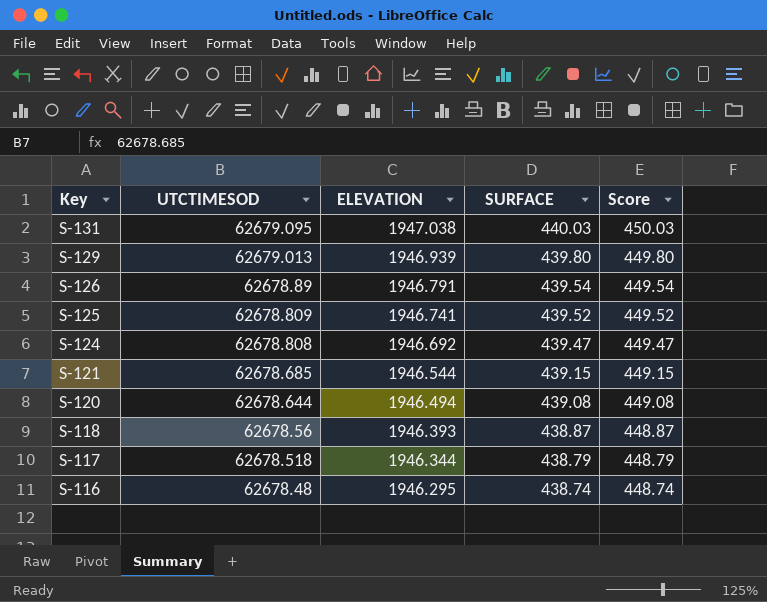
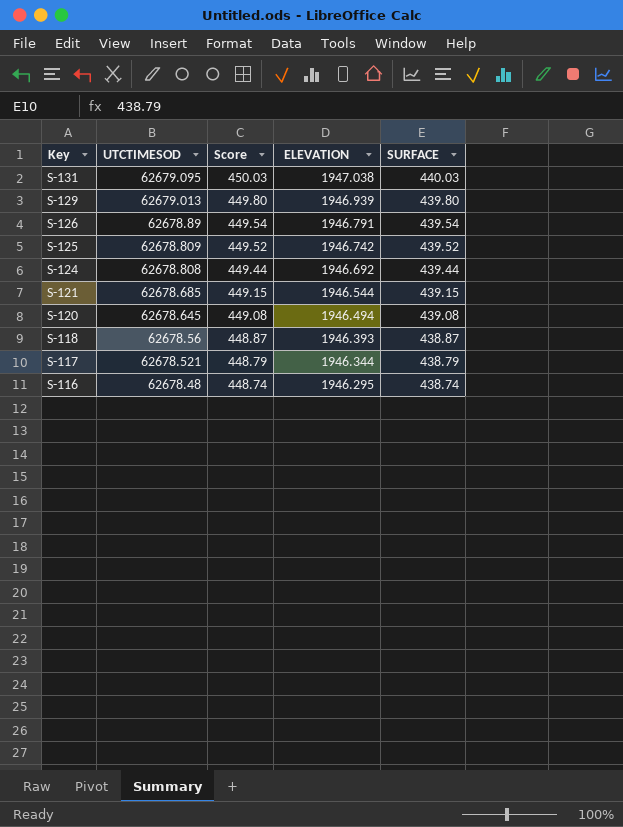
column Score | position: 5 -> 3
S-125 | ELEVATION: 1946.741 -> 1946.742
S-124 | Score: 449.47 -> 449.44
S-124 | SURFACE: 439.47 -> 439.44
S-120 | UTCTIMESOD: 62678.644 -> 62678.645
S-117 | UTCTIMESOD: 62678.518 -> 62678.521

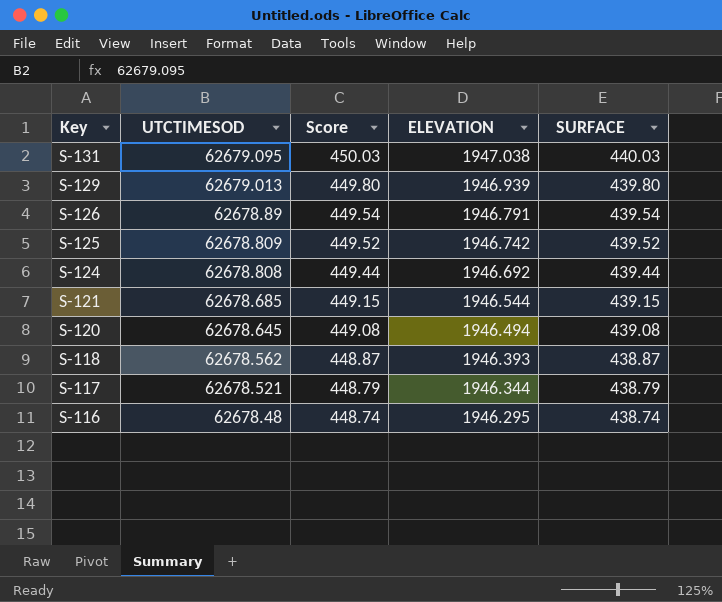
S-118 | UTCTIMESOD: 62678.56 -> 62678.562

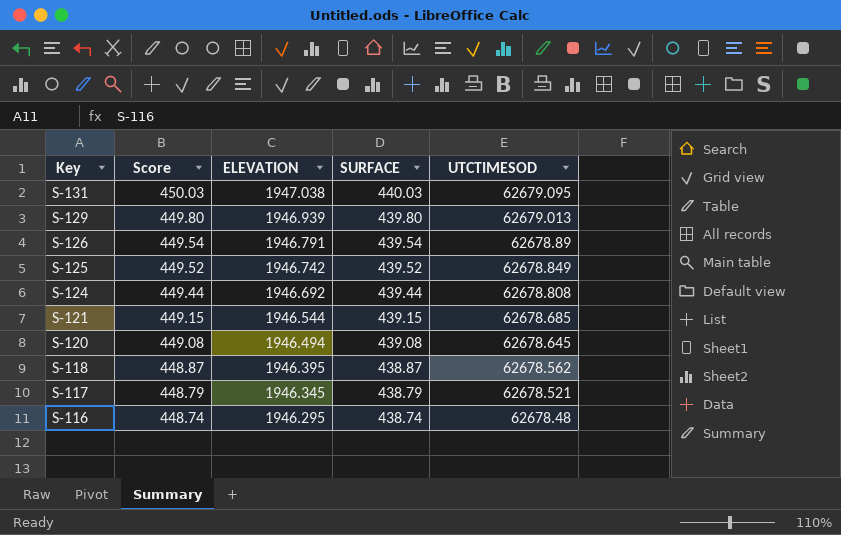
column UTCTIMESOD | position: 2 -> 5
S-125 | UTCTIMESOD: 62678.809 -> 62678.849
S-118 | ELEVATION: 1946.393 -> 1946.395
S-117 | ELEVATION: 1946.344 -> 1946.345

